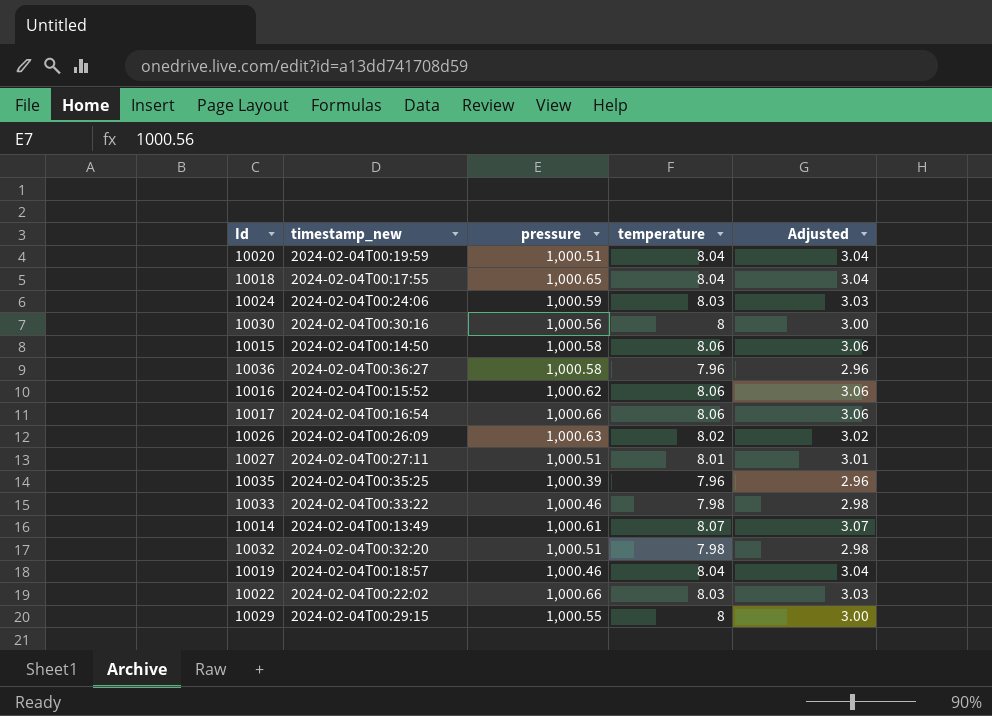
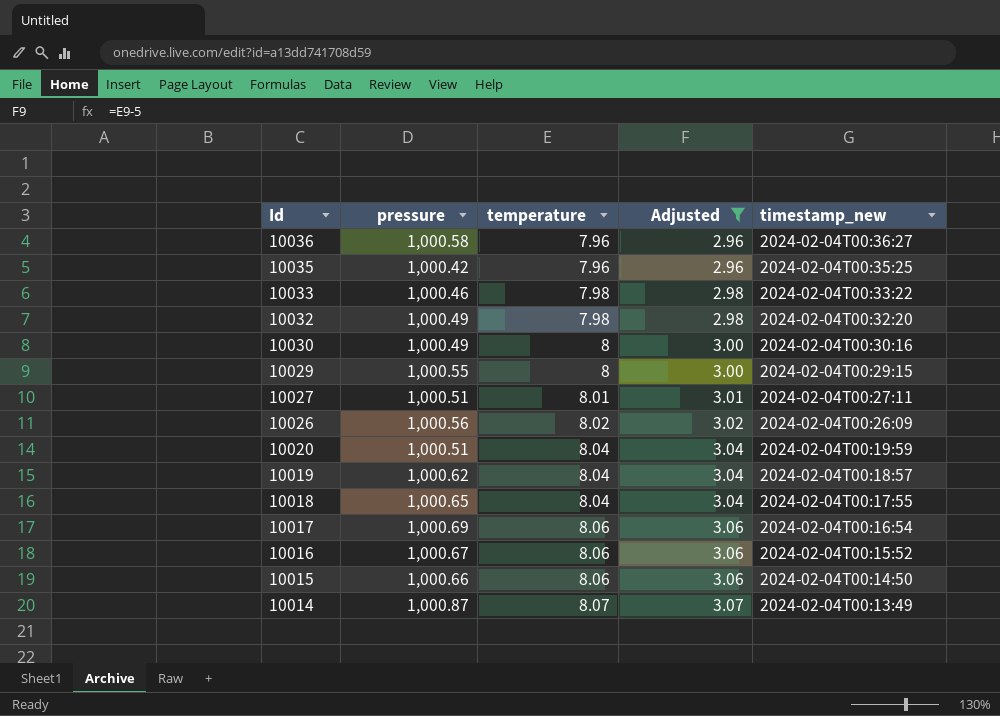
filter: none -> Adjusted != 3.03
row order: none -> Id descending
column timestamp_new | position: 2 -> 5
10035 | pressure: 1,000.39 -> 1,000.42
10032 | pressure: 1,000.51 -> 1,000.49
10030 | pressure: 1,000.56 -> 1,000.49
10026 | pressure: 1,000.63 -> 1,000.56
10019 | pressure: 1,000.46 -> 1,000.62
10017 | pressure: 1,000.66 -> 1,000.69
10016 | pressure: 1,000.62 -> 1,000.67
10015 | pressure: 1,000.58 -> 1,000.66
10014 | pressure: 1,000.61 -> 1,000.87

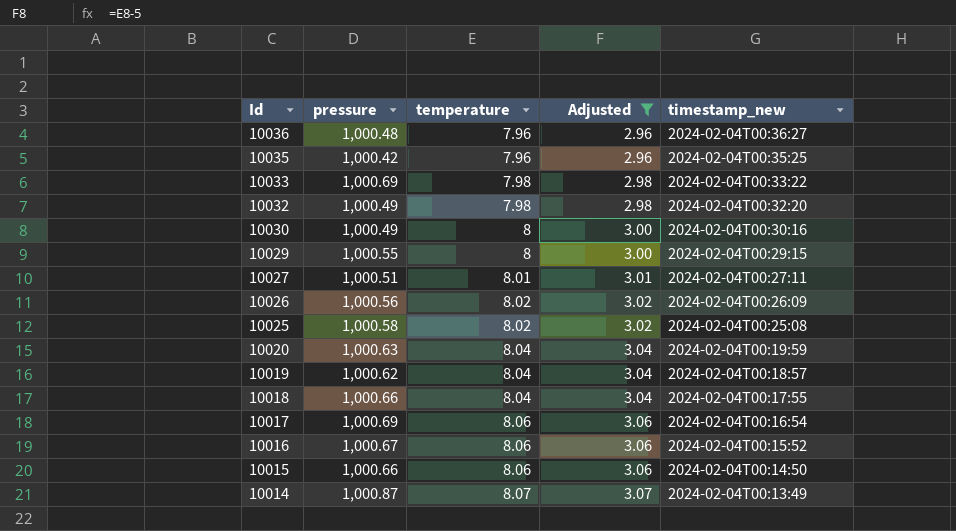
10036 | pressure: 1,000.58 -> 1,000.48
10033 | pressure: 1,000.46 -> 1,000.69
row 10025: none -> 1,000.58 | 8.02 | 3.02 | 2024-02-04T00:25:08
10020 | pressure: 1,000.51 -> 1,000.63
10018 | pressure: 1,000.65 -> 1,000.66

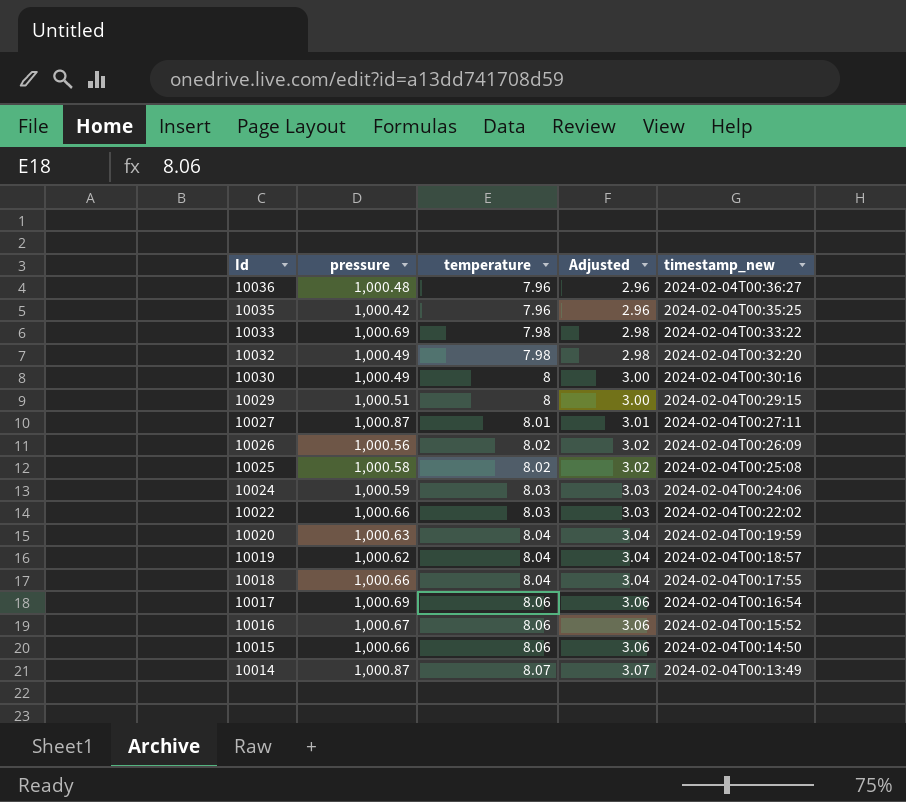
filter: Adjusted != 3.03 -> none
10029 | pressure: 1,000.55 -> 1,000.51
10027 | pressure: 1,000.51 -> 1,000.87

